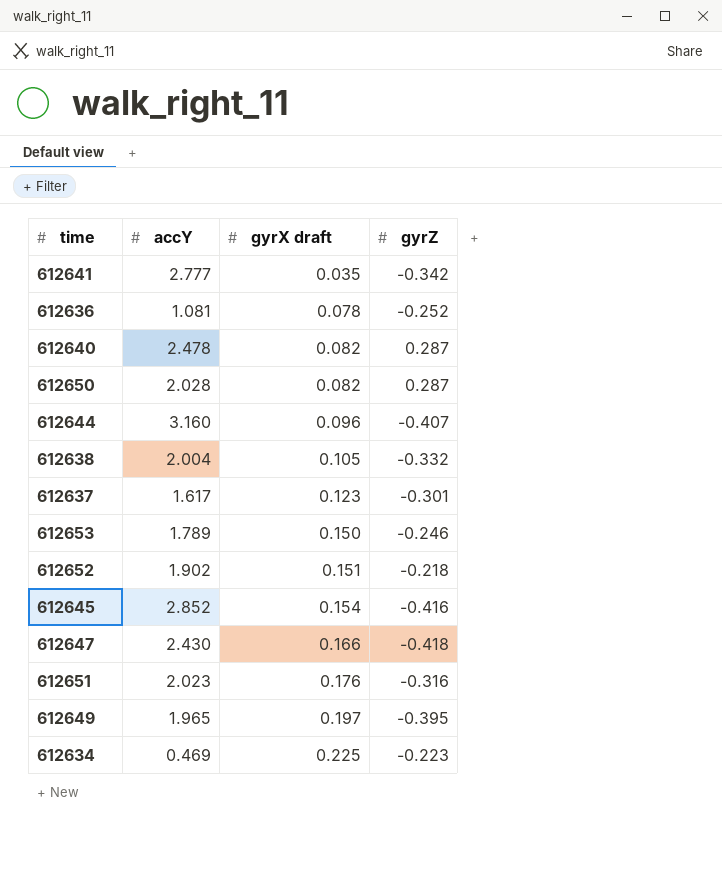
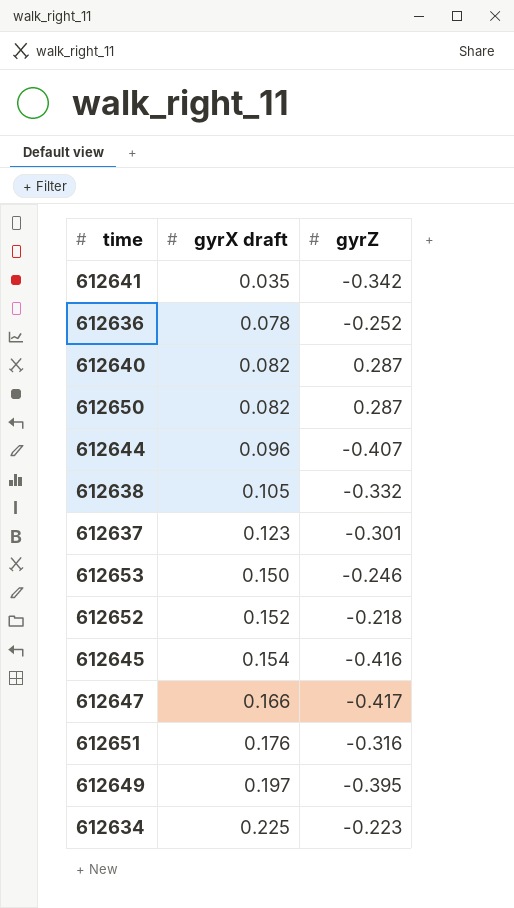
column accY | position: 2 -> none
612652 | gyrX draft: 0.151 -> 0.152
612647 | gyrZ: -0.418 -> -0.417

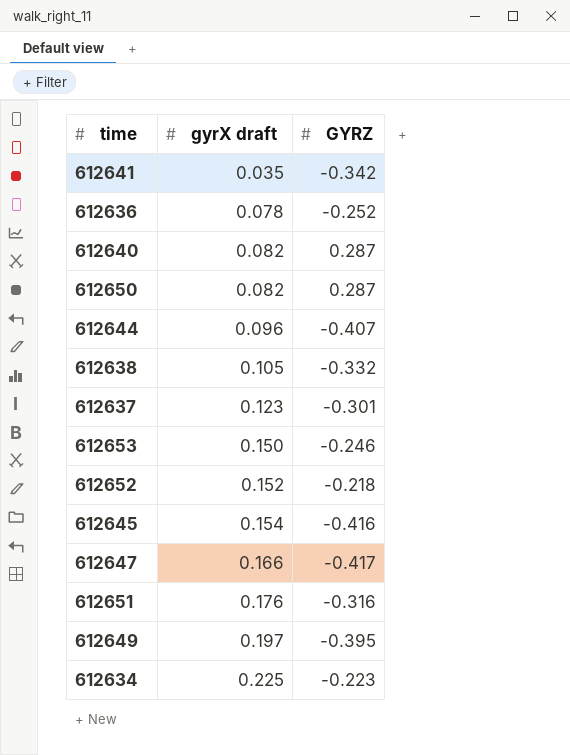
column name: gyrZ -> GYRZ

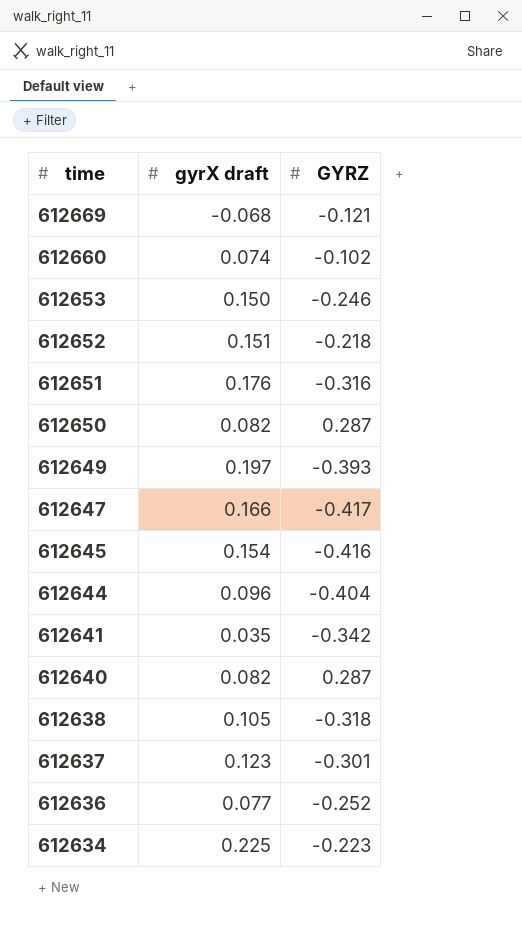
row order: gyrX draft ascending -> time descending
row 612669: none -> -0.068 | -0.121
row 612660: none -> 0.074 | -0.102
612652 | gyrX draft: 0.152 -> 0.151
612649 | GYRZ: -0.395 -> -0.393
612644 | GYRZ: -0.407 -> -0.404
612638 | GYRZ: -0.332 -> -0.318
612636 | gyrX draft: 0.078 -> 0.077

